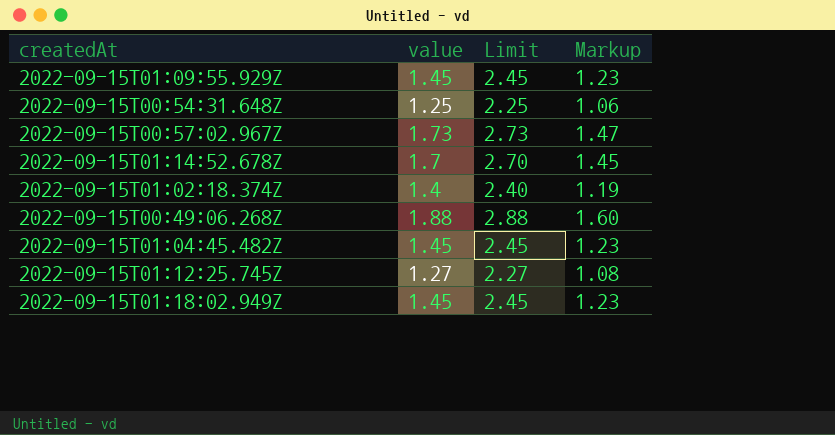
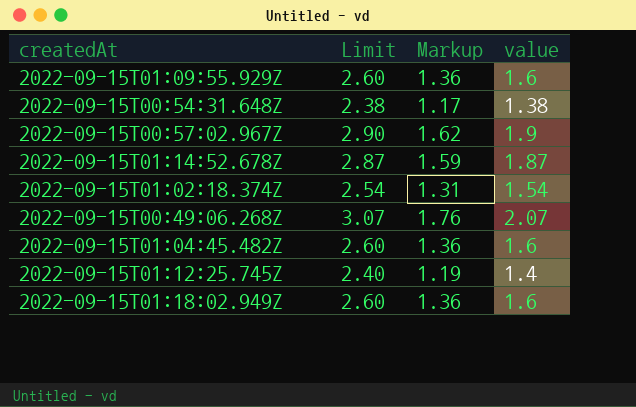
column value | position: 2 -> 4
2022-09-15T01:09:55.929Z | Limit: 2.45 -> 2.60
2022-09-15T01:09:55.929Z | Markup: 1.23 -> 1.36
2022-09-15T01:09:55.929Z | value: 1.45 -> 1.6
2022-09-15T00:54:31.648Z | Limit: 2.25 -> 2.38
2022-09-15T00:54:31.648Z | Markup: 1.06 -> 1.17
2022-09-15T00:54:31.648Z | value: 1.25 -> 1.38
2022-09-15T00:57:02.967Z | Limit: 2.73 -> 2.90
2022-09-15T00:57:02.967Z | Markup: 1.47 -> 1.62
2022-09-15T00:57:02.967Z | value: 1.73 -> 1.9
2022-09-15T01:14:52.678Z | Limit: 2.70 -> 2.87
2022-09-15T01:14:52.678Z | Markup: 1.45 -> 1.59
2022-09-15T01:14:52.678Z | value: 1.7 -> 1.87
2022-09-15T01:02:18.374Z | Limit: 2.40 -> 2.54
2022-09-15T01:02:18.374Z | Markup: 1.19 -> 1.31
2022-09-15T01:02:18.374Z | value: 1.4 -> 1.54
2022-09-15T00:49:06.268Z | Limit: 2.88 -> 3.07
2022-09-15T00:49:06.268Z | Markup: 1.60 -> 1.76
2022-09-15T00:49:06.268Z | value: 1.88 -> 2.07
2022-09-15T01:04:45.482Z | Limit: 2.45 -> 2.60
2022-09-15T01:04:45.482Z | Markup: 1.23 -> 1.36
2022-09-15T01:04:45.482Z | value: 1.45 -> 1.6
2022-09-15T01:12:25.745Z | Limit: 2.27 -> 2.40
2022-09-15T01:12:25.745Z | Markup: 1.08 -> 1.19
2022-09-15T01:12:25.745Z | value: 1.27 -> 1.4
2022-09-15T01:18:02.949Z | Limit: 2.45 -> 2.60
2022-09-15T01:18:02.949Z | Markup: 1.23 -> 1.36
2022-09-15T01:18:02.949Z | value: 1.45 -> 1.6

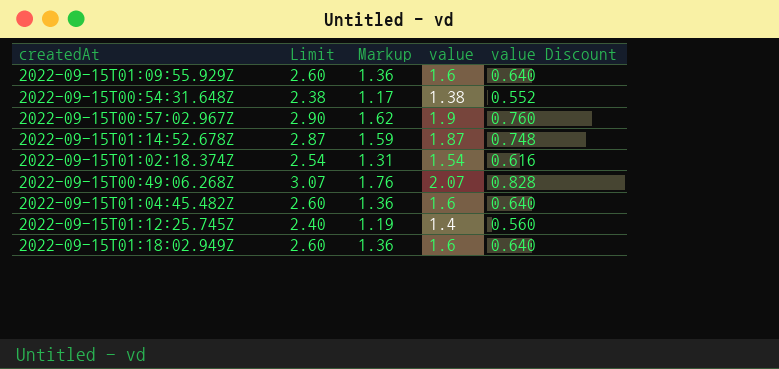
column value Discount | formula: none -> [value] * 0.4

